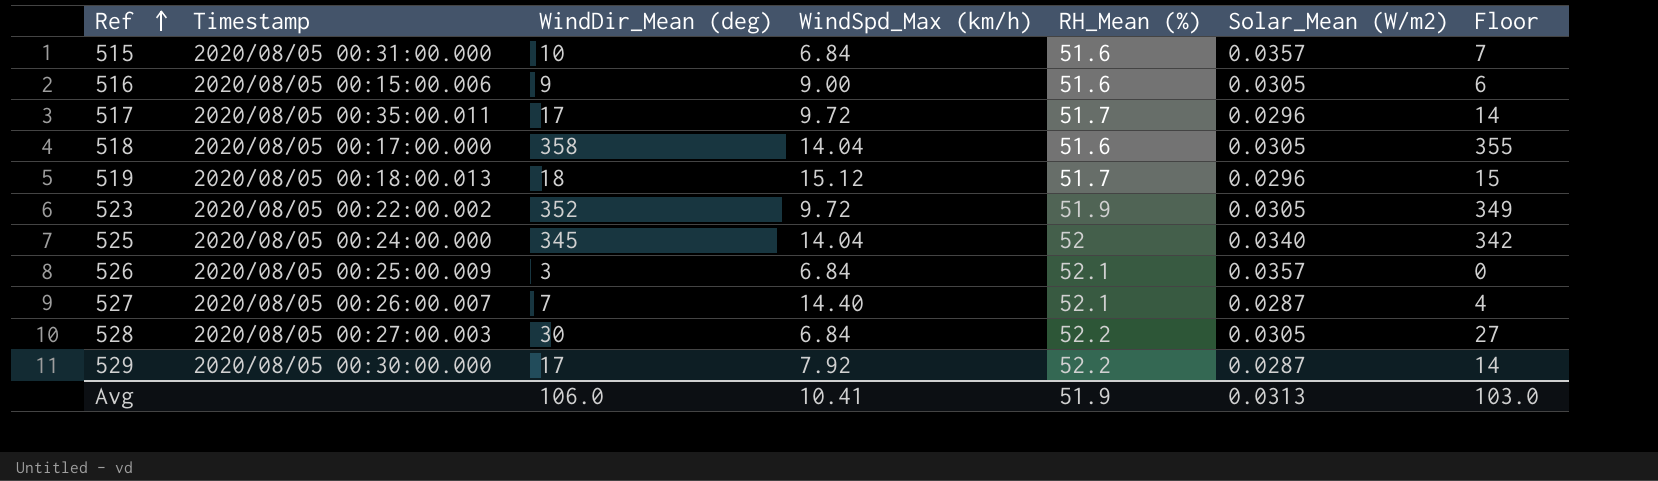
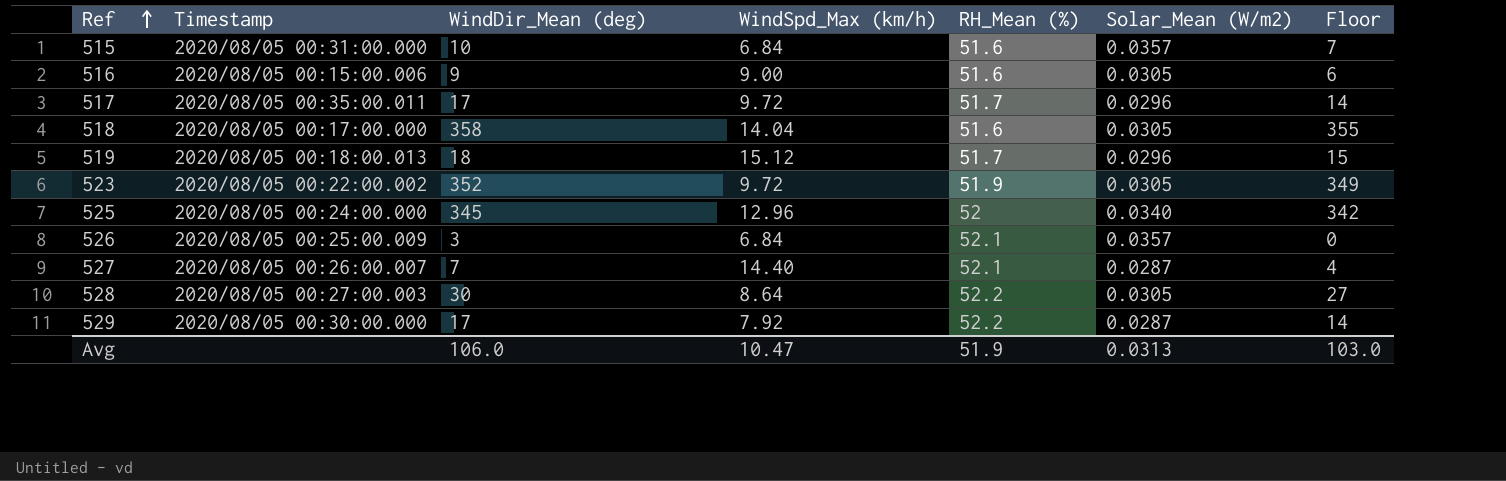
525 | WindSpd_Max (km/h): 14.04 -> 12.96
528 | WindSpd_Max (km/h): 6.84 -> 8.64
Avg | WindSpd_Max (km/h): 10.41 -> 10.47

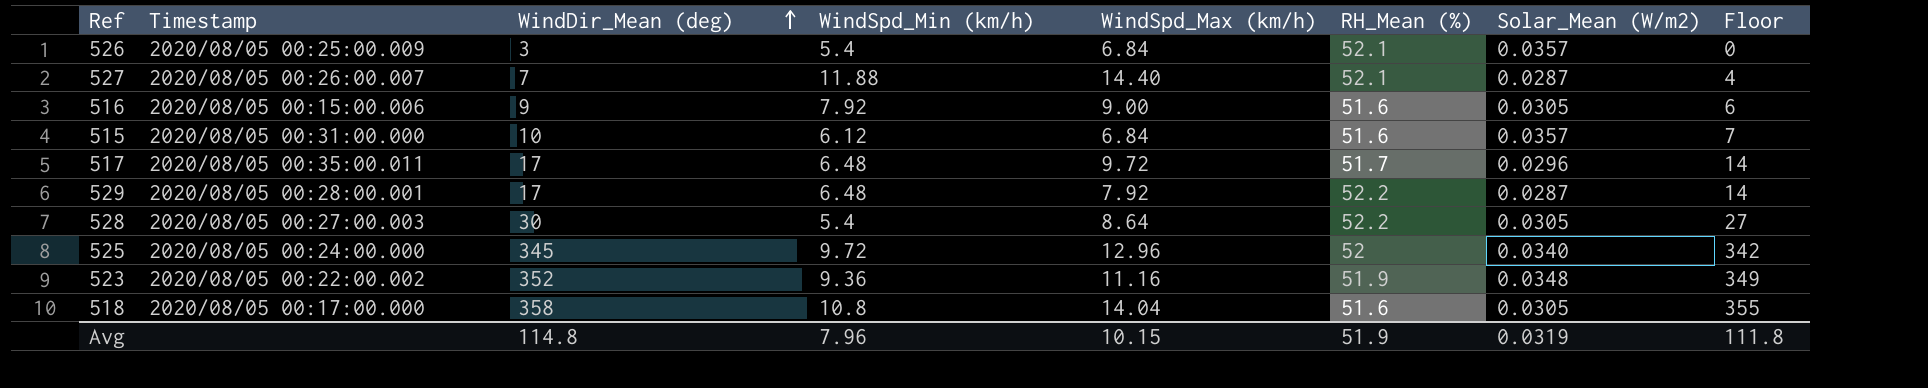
row order: Ref ascending -> WindDir_Mean (deg) ascending
column WindSpd_Min (km/h) | position: none -> 4
row 519: 2020/08/05 00:18:00.013 | 18 | 15.12 | 51.7 | 0.0296 | 15 -> none
529 | Timestamp: 2020/08/05 00:30:00.000 -> 2020/08/05 00:28:00.001
523 | WindSpd_Max (km/h): 9.72 -> 11.16
523 | Solar_Mean (W/m2): 0.0305 -> 0.0348
Avg | WindDir_Mean (deg): 106.0 -> 114.8
Avg | WindSpd_Max (km/h): 10.47 -> 10.15
Avg | Solar_Mean (W/m2): 0.0313 -> 0.0319
Avg | Floor: 103.0 -> 111.8

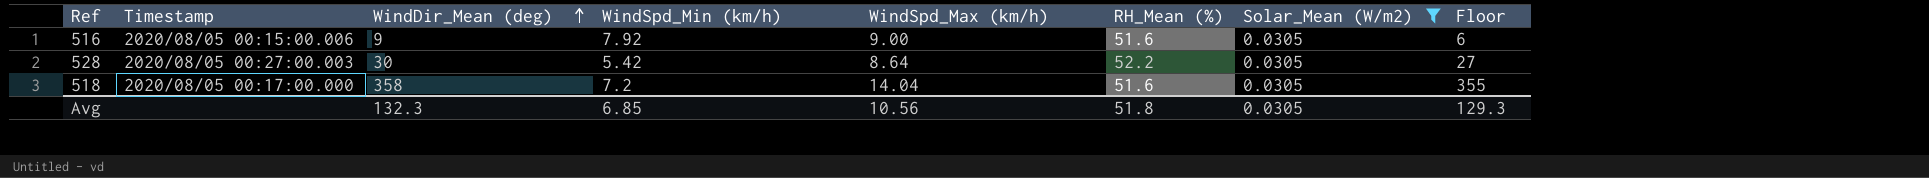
filter: none -> Solar_Mean (W/m2) = 0.0305
528 | WindSpd_Min (km/h): 5.4 -> 5.42
518 | WindSpd_Min (km/h): 10.8 -> 7.2
Avg | WindDir_Mean (deg): 114.8 -> 132.3
Avg | WindSpd_Min (km/h): 7.96 -> 6.85
Avg | WindSpd_Max (km/h): 10.15 -> 10.56
Avg | RH_Mean (%): 51.9 -> 51.8
Avg | Solar_Mean (W/m2): 0.0319 -> 0.0305
Avg | Floor: 111.8 -> 129.3

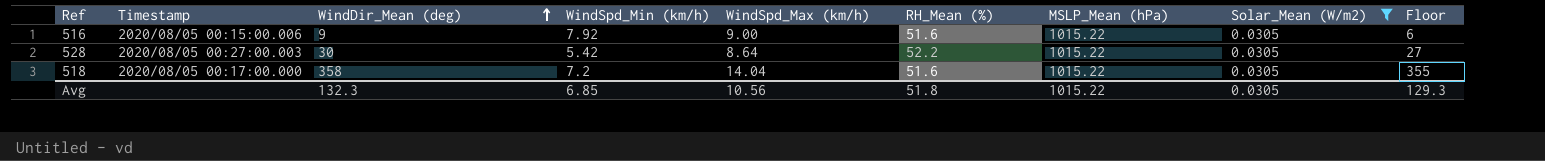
column MSLP_Mean (hPa) | position: none -> 7

